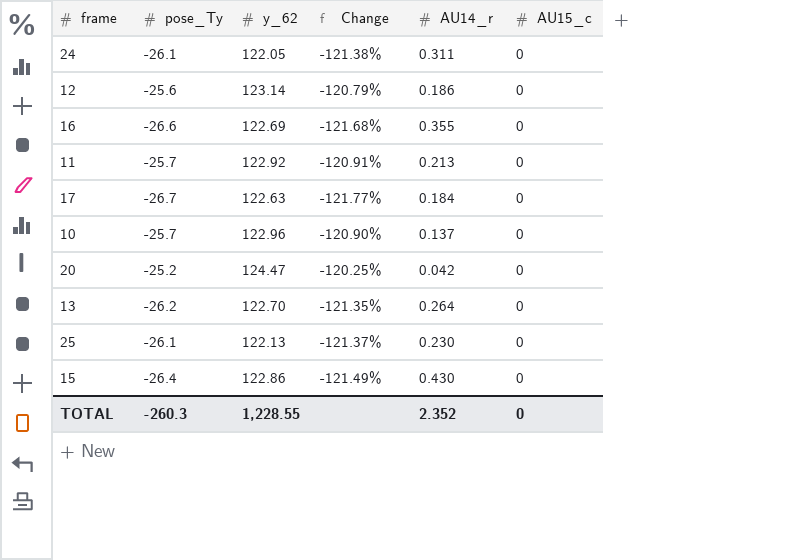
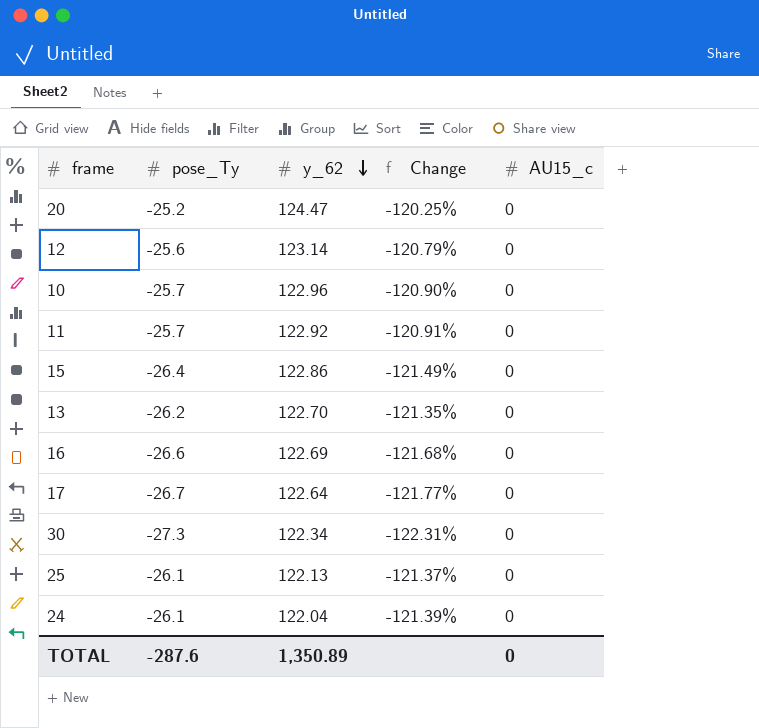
row order: none -> y_62 descending
column AU14_r | position: 5 -> none
17 | y_62: 122.63 -> 122.64
row 30: none -> -27.3 | 122.34 | -122.31% | 0
24 | y_62: 122.05 -> 122.04
24 | Change: -121.38% -> -121.39%
TOTAL | pose_Ty: -260.3 -> -287.6
TOTAL | y_62: 1,228.55 -> 1,350.89

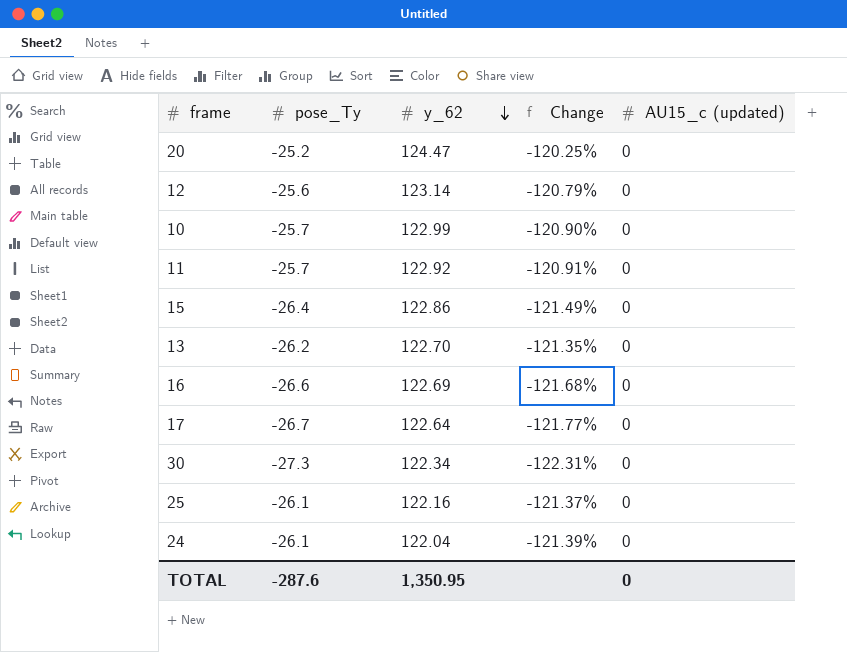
column name: AU15_c -> AU15_c (updated)
10 | y_62: 122.96 -> 122.99
25 | y_62: 122.13 -> 122.16
TOTAL | y_62: 1,350.89 -> 1,350.95

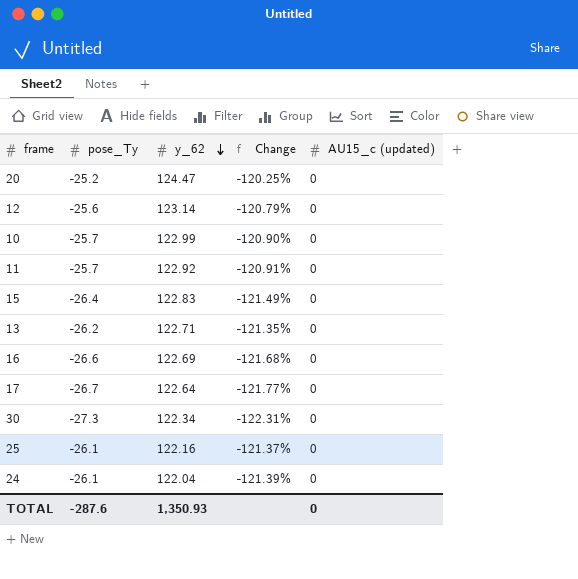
15 | y_62: 122.86 -> 122.83
13 | y_62: 122.70 -> 122.71
TOTAL | y_62: 1,350.95 -> 1,350.93

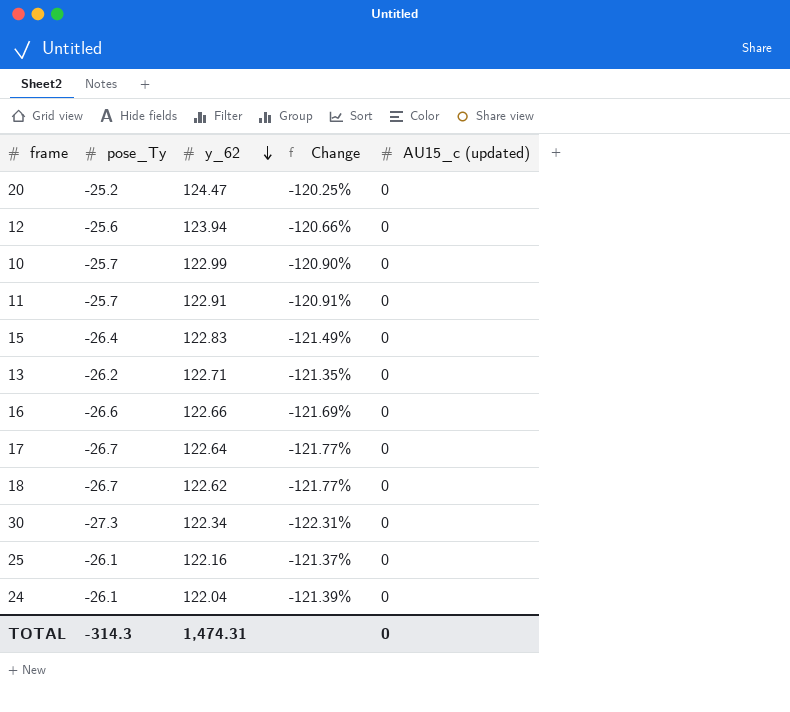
12 | y_62: 123.14 -> 123.94
12 | Change: -120.79% -> -120.66%
11 | y_62: 122.92 -> 122.91
16 | y_62: 122.69 -> 122.66
16 | Change: -121.68% -> -121.69%
row 18: none -> -26.7 | 122.62 | -121.77% | 0
TOTAL | pose_Ty: -287.6 -> -314.3
TOTAL | y_62: 1,350.93 -> 1,474.31

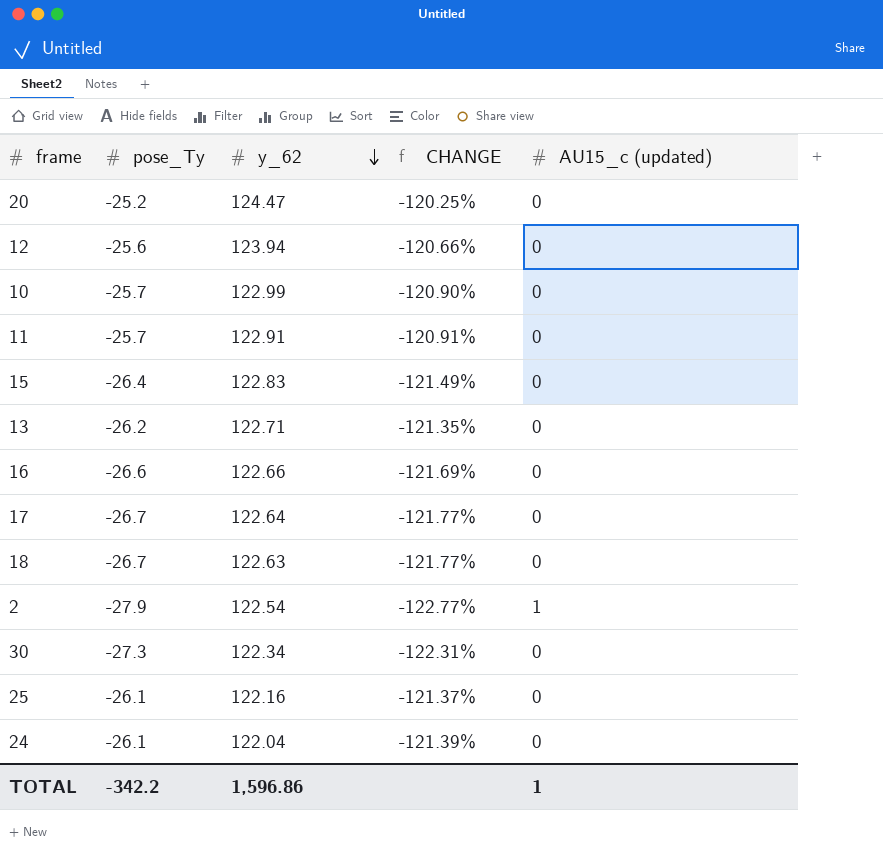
column name: Change -> CHANGE
18 | y_62: 122.62 -> 122.63
row 2: none -> -27.9 | 122.54 | -122.77% | 1
TOTAL | pose_Ty: -314.3 -> -342.2
TOTAL | y_62: 1,474.31 -> 1,596.86
TOTAL | AU15_c (updated): 0 -> 1

